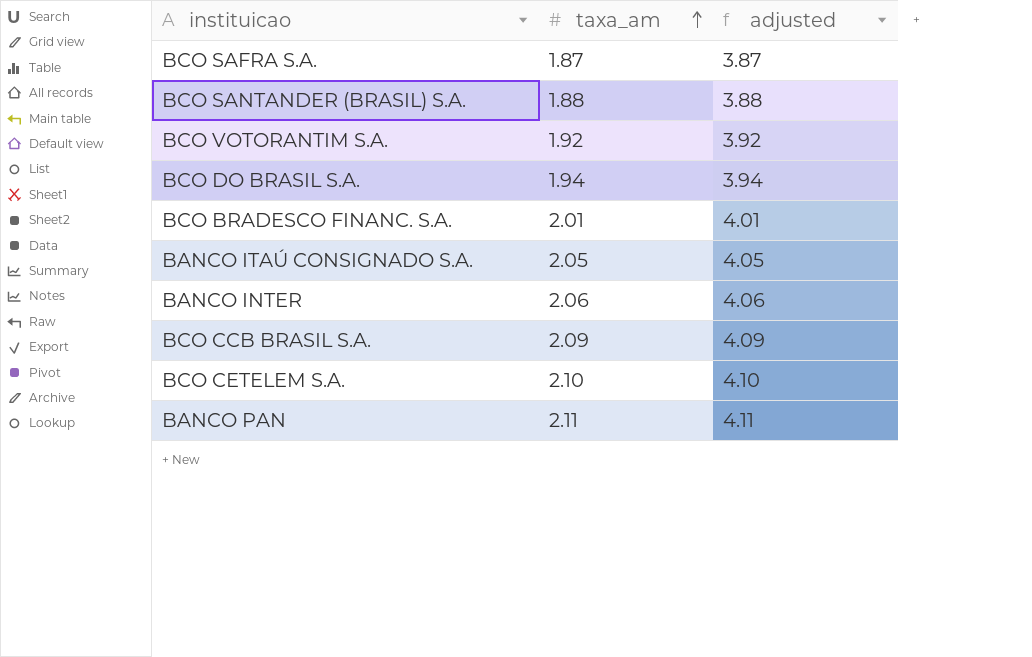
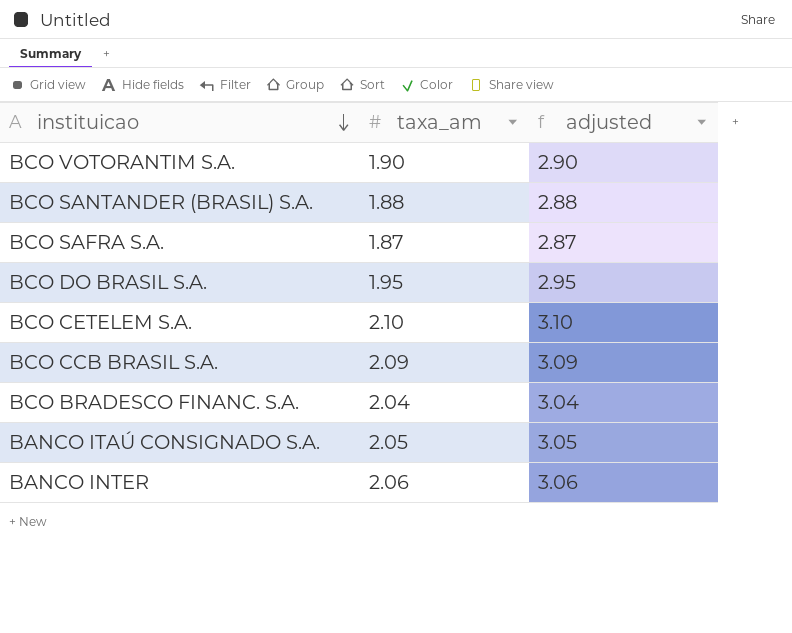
row order: taxa_am ascending -> instituicao descending
column adjusted | formula: [taxa_am] + 2 -> [taxa_am] + 1
row BANCO PAN: 2.11 | 4.11 -> none
BCO VOTORANTIM S.A. | taxa_am: 1.92 -> 1.90
BCO DO BRASIL S.A. | taxa_am: 1.94 -> 1.95
BCO BRADESCO FINANC. S.A. | taxa_am: 2.01 -> 2.04

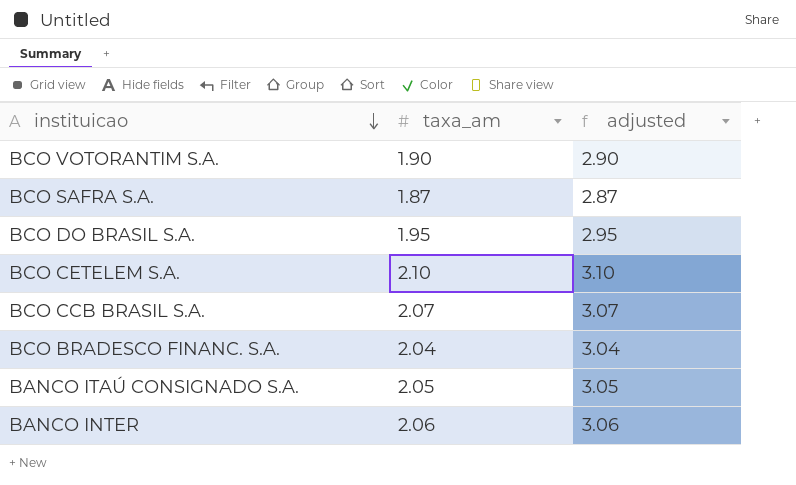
row BCO SANTANDER (BRASIL) S.A.: 1.88 | 2.88 -> none
BCO CCB BRASIL S.A. | taxa_am: 2.09 -> 2.07
BCO CCB BRASIL S.A. | adjusted: 3.09 -> 3.07

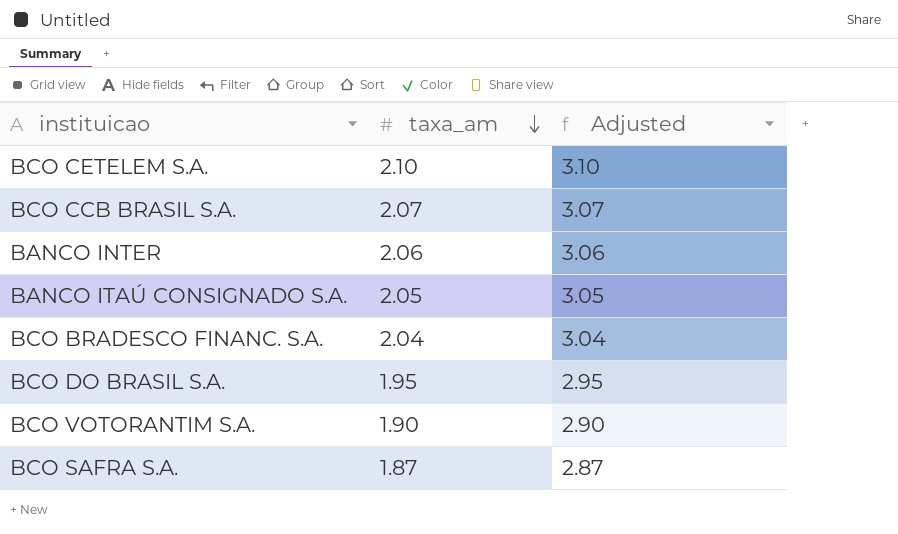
row order: instituicao descending -> taxa_am descending
column name: adjusted -> Adjusted

